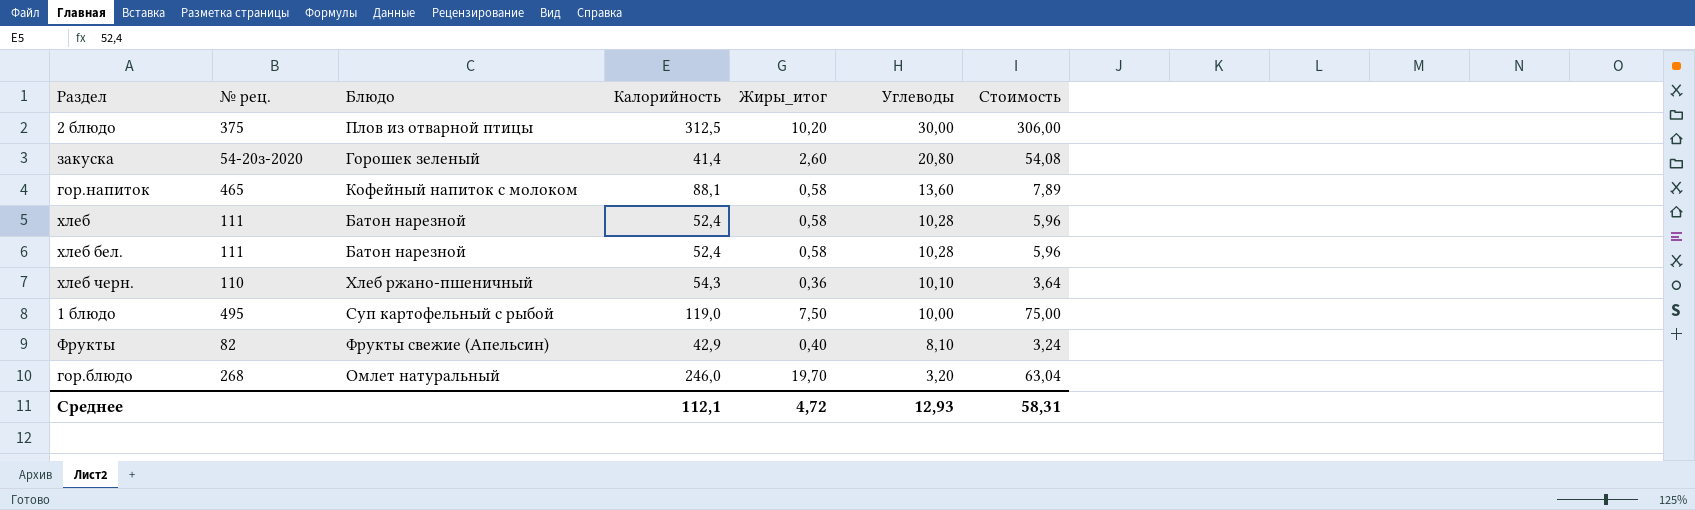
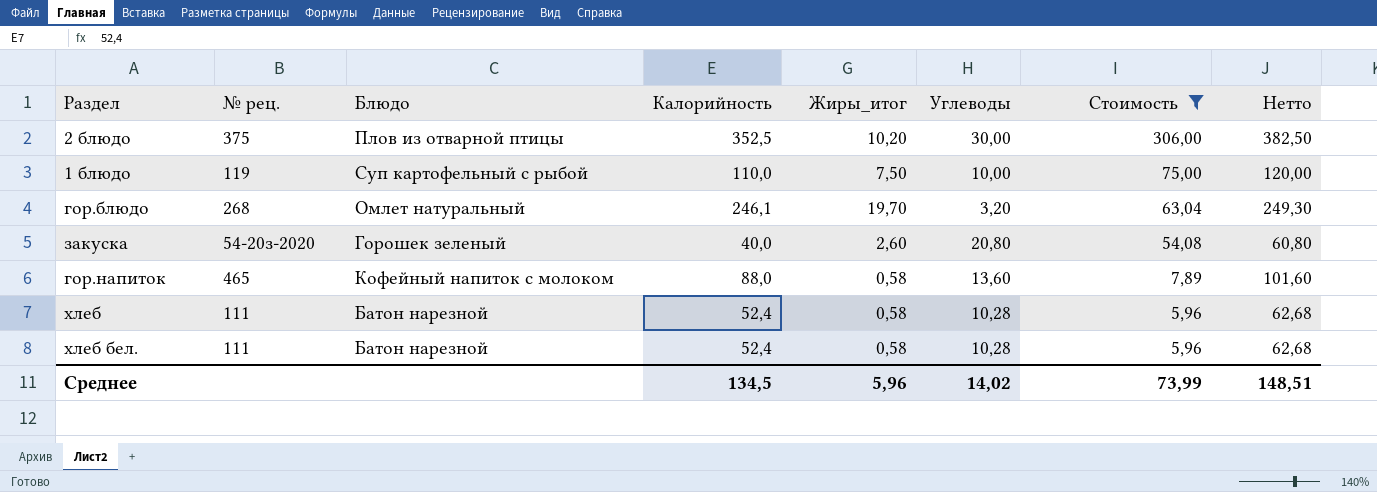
filter: none -> Стоимость >= 5,96
row order: Углеводы descending -> Стоимость descending
column Нетто | formula: none -> [Калорийность] + [Углеводы]
2 блюдо | Калорийность: 312,5 -> 352,5
1 блюдо | № рец.: 495 -> 119
1 блюдо | Калорийность: 119,0 -> 110,0
гор.блюдо | Калорийность: 246,0 -> 246,1
закуска | Калорийность: 41,4 -> 40,0
гор.напиток | Калорийность: 88,1 -> 88,0
Среднее | Калорийность: 112,1 -> 134,5
Среднее | Жиры_итог: 4,72 -> 5,96
Среднее | Углеводы: 12,93 -> 14,02
Среднее | Стоимость: 58,31 -> 73,99

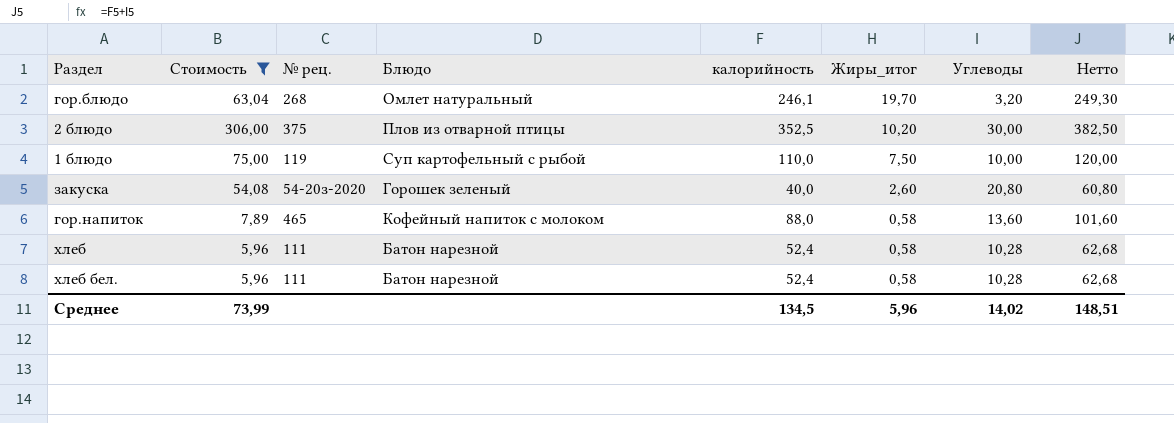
row order: Стоимость descending -> Жиры_итог descending
column Стоимость | position: 7 -> 2
column name: Калорийность -> калорийность

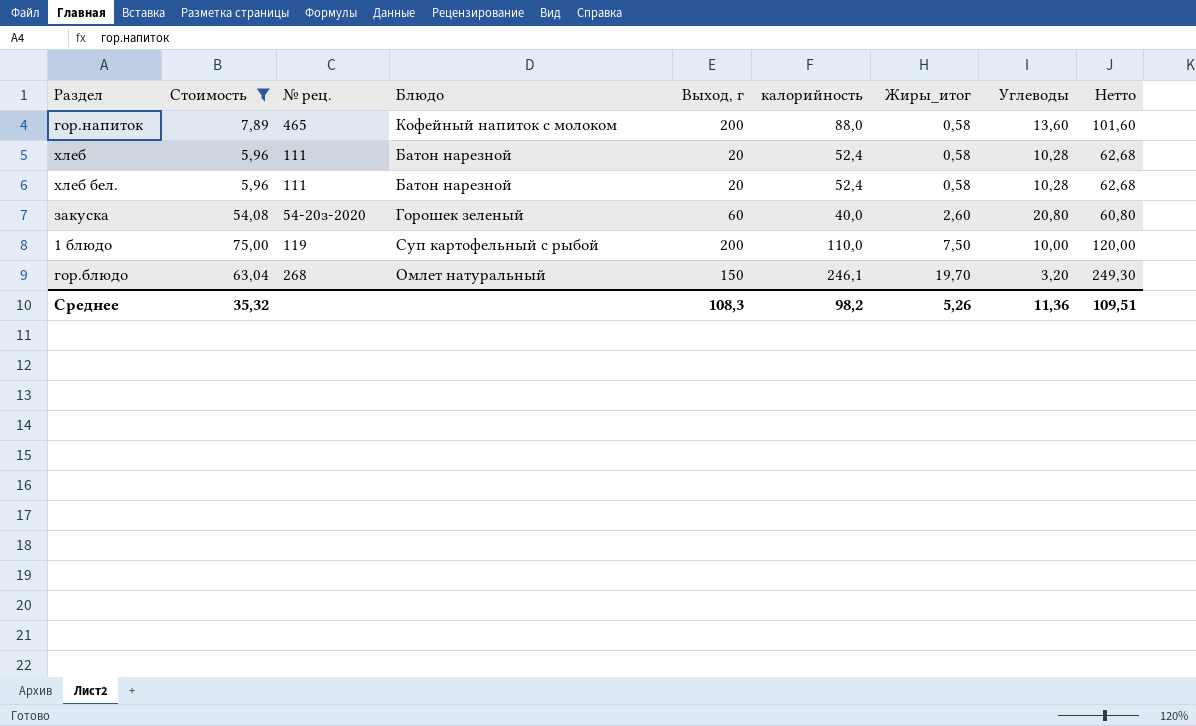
row order: Жиры_итог descending -> Жиры_итог ascending
column Выход, г | position: none -> 5
row 2 блюдо: 306,00 | 375 | Плов из отварной птицы | 352,5 | 10,20 | 30,00 | 382,50 -> none
Среднее | Стоимость: 73,99 -> 35,32
Среднее | калорийность: 134,5 -> 98,2
Среднее | Жиры_итог: 5,96 -> 5,26
Среднее | Углеводы: 14,02 -> 11,36
Среднее | Нетто: 148,51 -> 109,51

